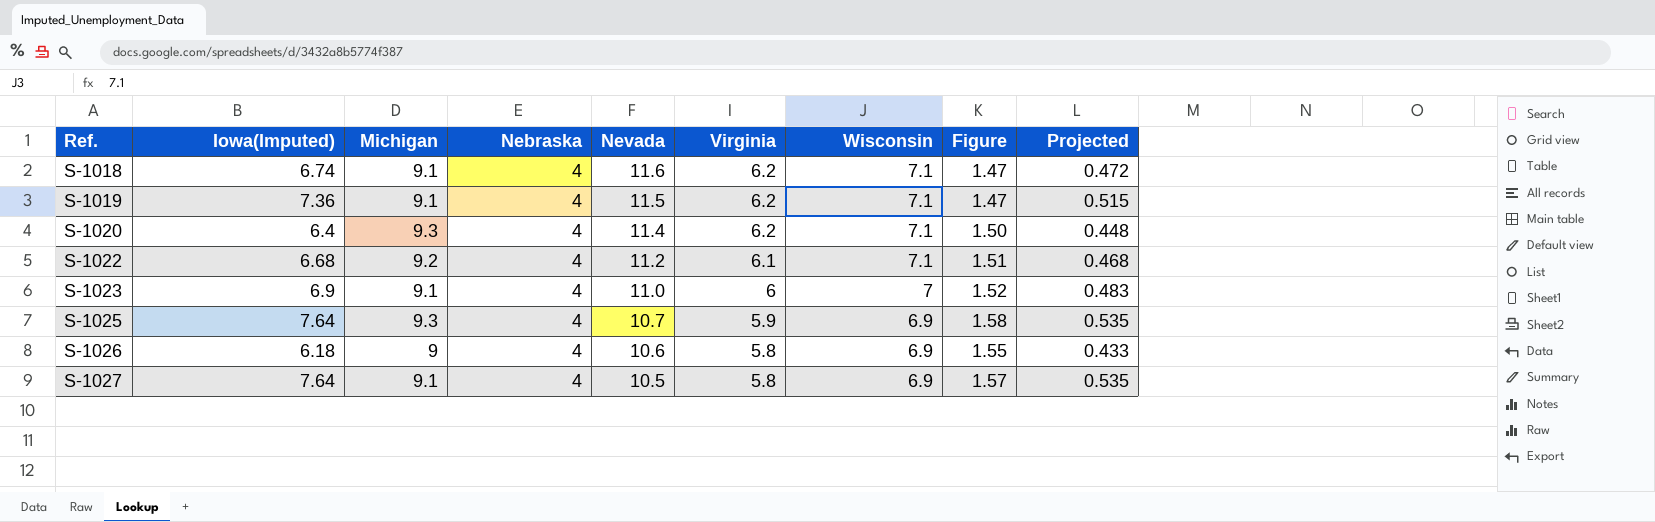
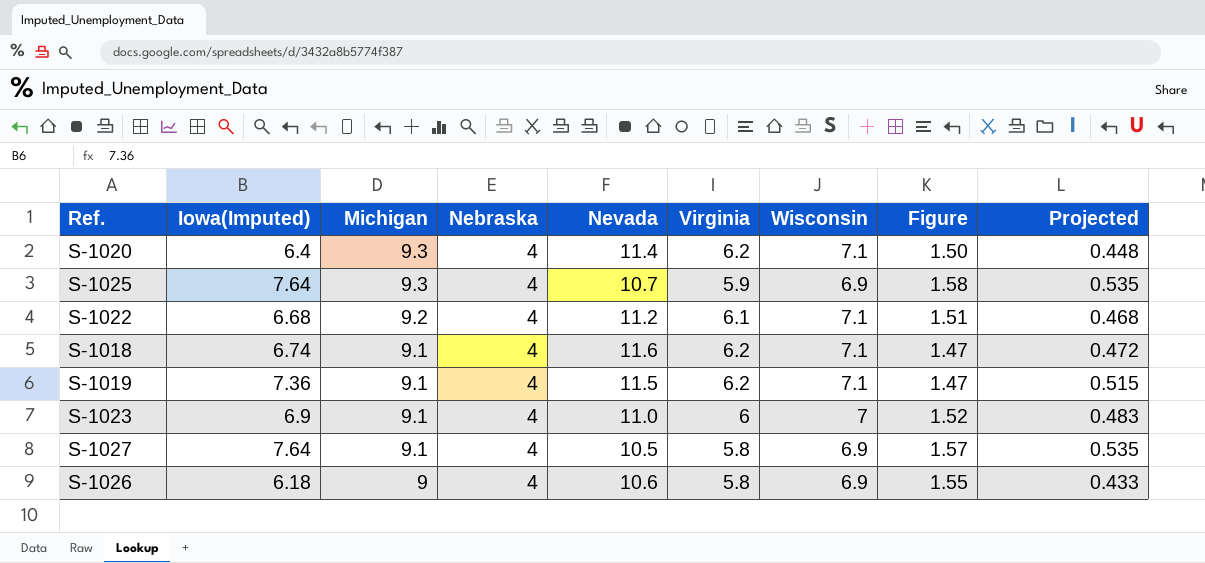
row order: Ref. ascending -> Michigan descending

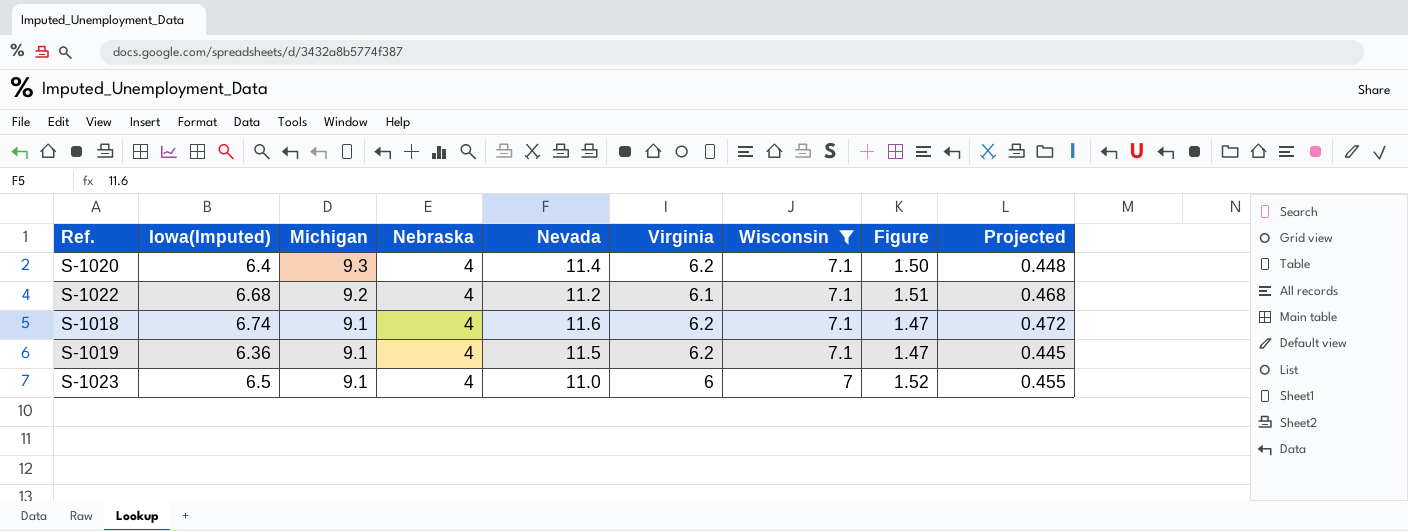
filter: none -> Wisconsin != 6.9
S-1019 | Iowa(Imputed): 7.36 -> 6.36
S-1019 | Projected: 0.515 -> 0.445
S-1023 | Iowa(Imputed): 6.9 -> 6.5
S-1023 | Projected: 0.483 -> 0.455

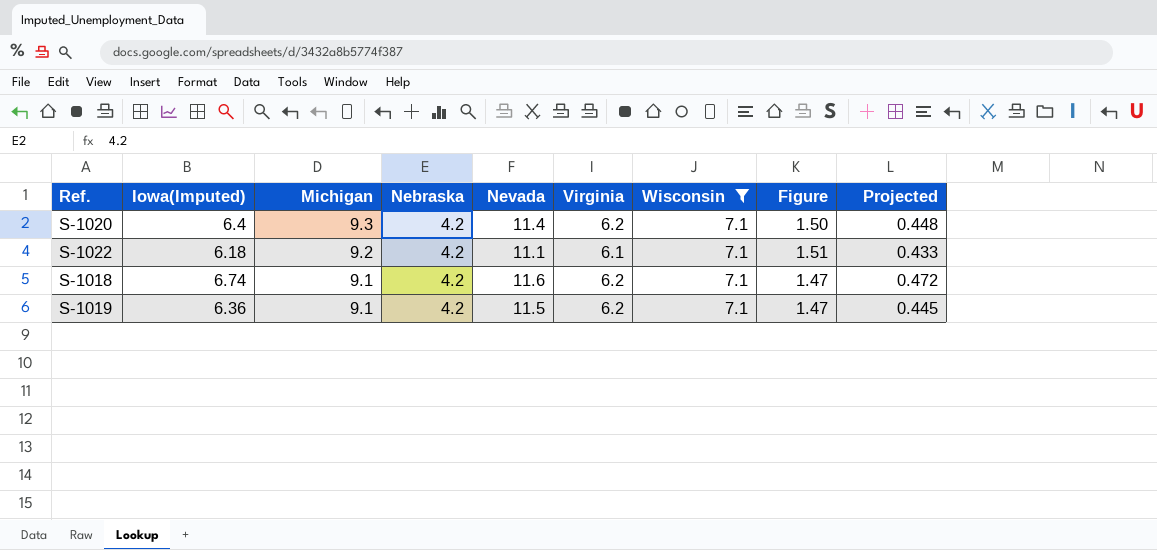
row S-1023: 6.5 | 9.1 | 4 | 11.0 | 6 | 7 | 1.52 | 0.455 -> none
S-1020 | Nebraska: 4 -> 4.2
S-1022 | Iowa(Imputed): 6.68 -> 6.18
S-1022 | Nebraska: 4 -> 4.2
S-1022 | Nevada: 11.2 -> 11.1
S-1022 | Projected: 0.468 -> 0.433
S-1018 | Nebraska: 4 -> 4.2
S-1019 | Nebraska: 4 -> 4.2

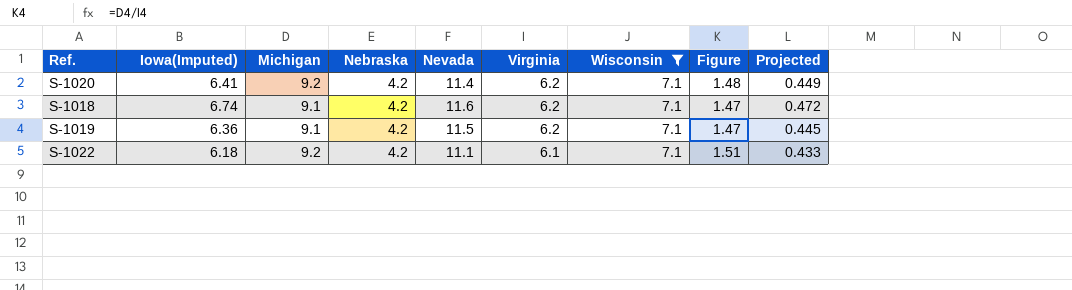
row order: Michigan descending -> Virginia descending
S-1020 | Iowa(Imputed): 6.4 -> 6.41
S-1020 | Michigan: 9.3 -> 9.2
S-1020 | Figure: 1.50 -> 1.48
S-1020 | Projected: 0.448 -> 0.449

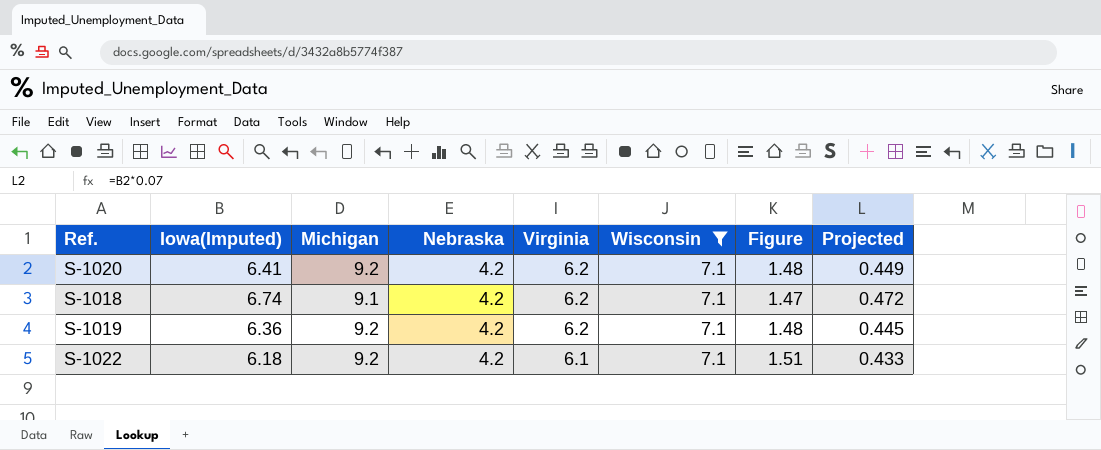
column Nevada | position: 5 -> none
S-1019 | Michigan: 9.1 -> 9.2
S-1019 | Figure: 1.47 -> 1.48

